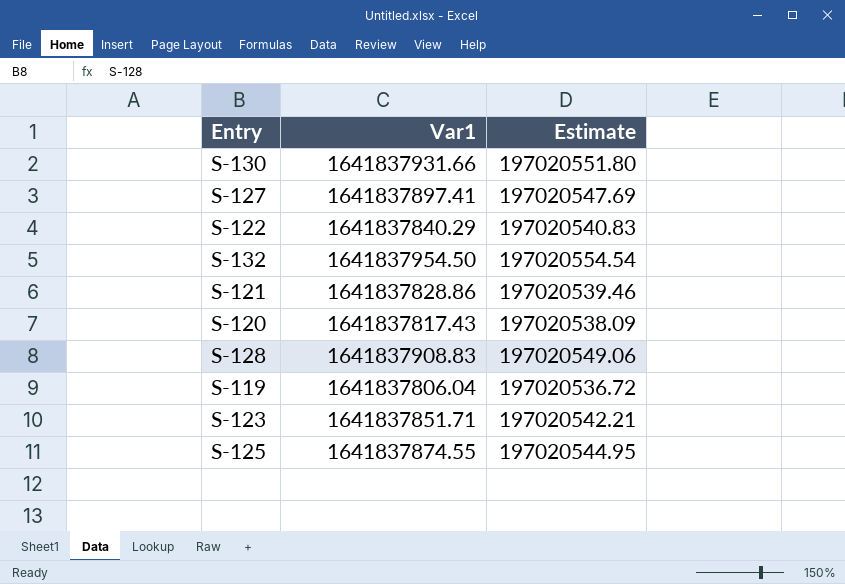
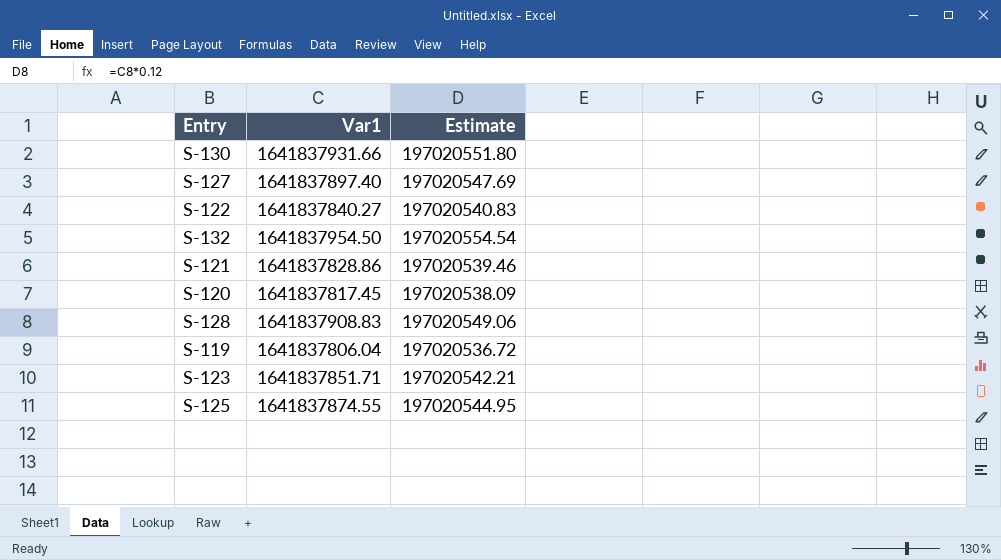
S-127 | Var1: 1641837897.41 -> 1641837897.40
S-122 | Var1: 1641837840.29 -> 1641837840.27
S-120 | Var1: 1641837817.43 -> 1641837817.45

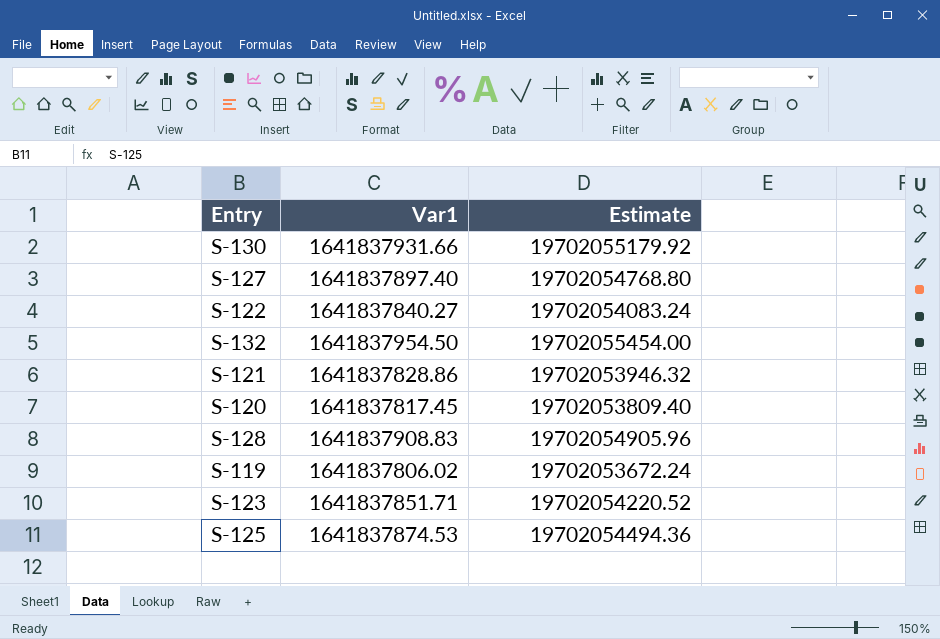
column Estimate | formula: [Var1] * 0.12 -> [Var1] * 12
S-119 | Var1: 1641837806.04 -> 1641837806.02
S-125 | Var1: 1641837874.55 -> 1641837874.53

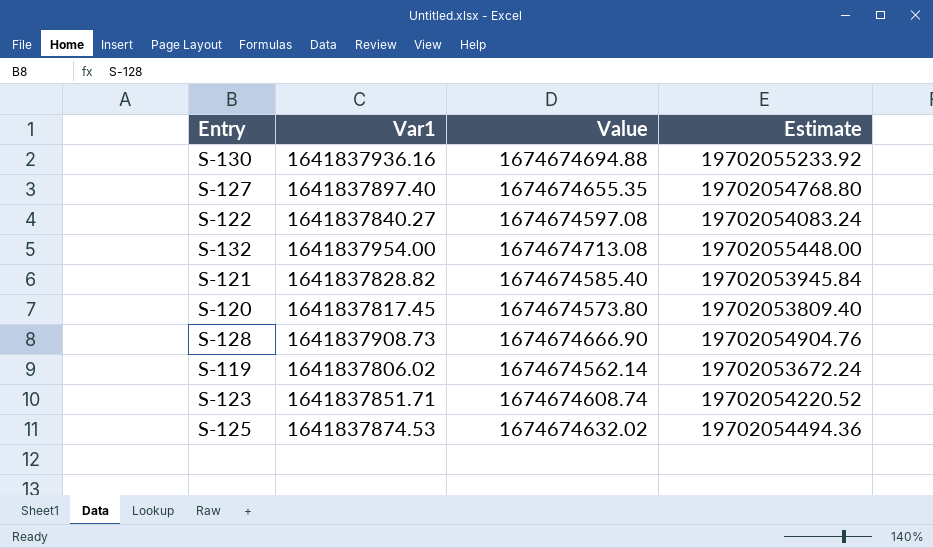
column Value | formula: none -> [Var1] * 1.02
S-130 | Var1: 1641837931.66 -> 1641837936.16
S-130 | Estimate: 19702055179.92 -> 19702055233.92
S-132 | Var1: 1641837954.50 -> 1641837954.00
S-132 | Estimate: 19702055454.00 -> 19702055448.00
S-121 | Var1: 1641837828.86 -> 1641837828.82
S-121 | Estimate: 19702053946.32 -> 19702053945.84
S-128 | Var1: 1641837908.83 -> 1641837908.73
S-128 | Estimate: 19702054905.96 -> 19702054904.76

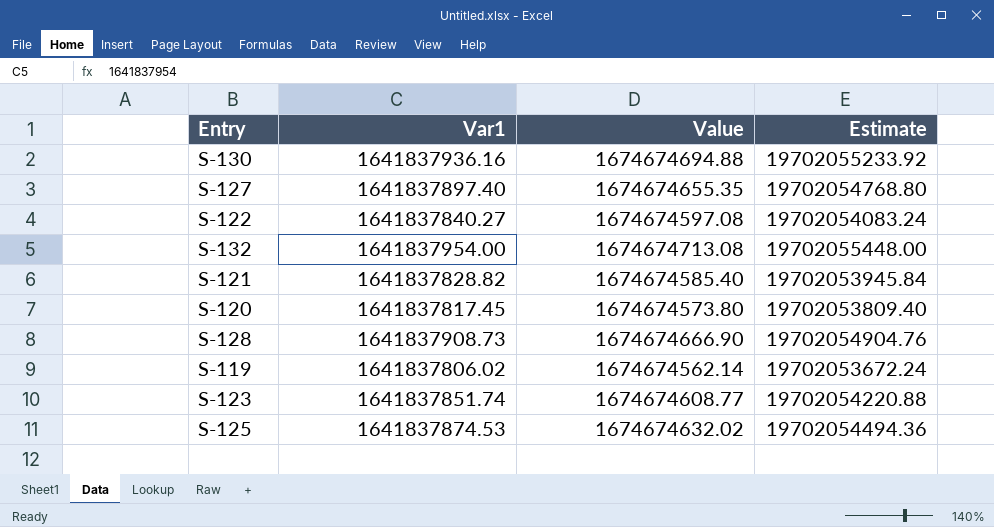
S-123 | Var1: 1641837851.71 -> 1641837851.74
S-123 | Value: 1674674608.74 -> 1674674608.77
S-123 | Estimate: 19702054220.52 -> 19702054220.88

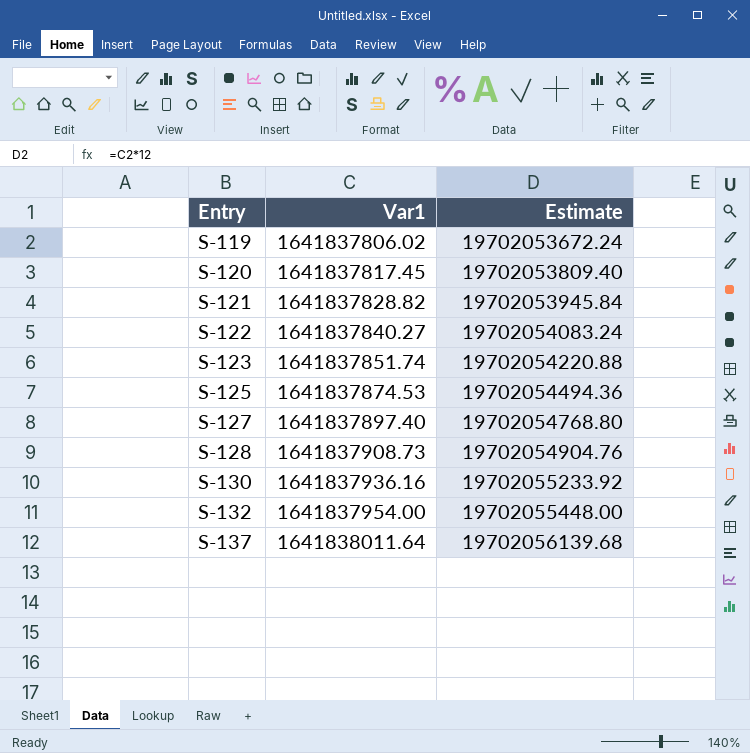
row order: none -> Entry ascending
column Value | formula: [Var1] * 1.02 -> none
row S-137: none -> 1641838011.64 | 19702056139.68

